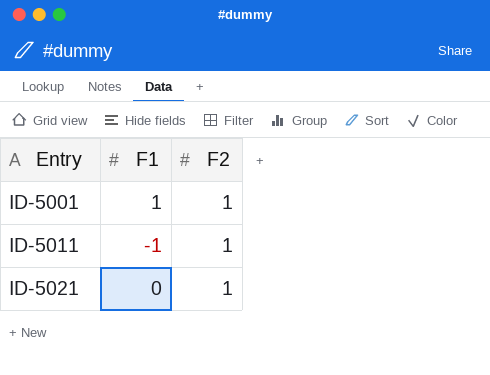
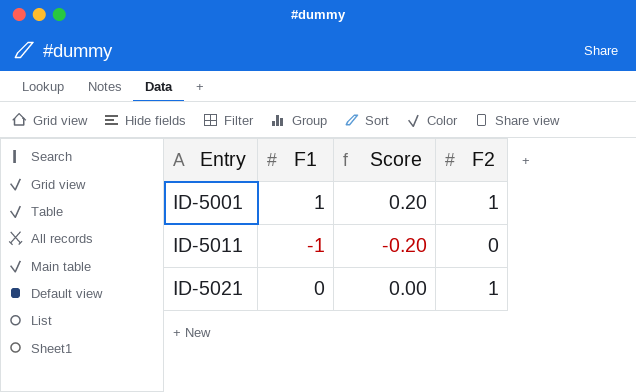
column Score | formula: none -> [F1] * 0.2
ID-5011 | F2: 1 -> 0

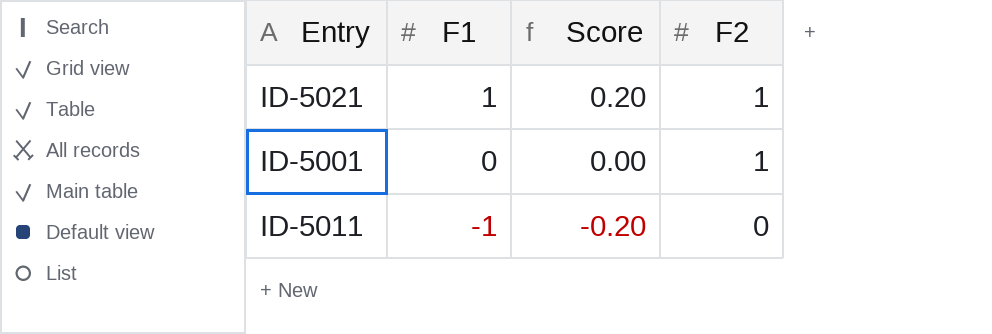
row order: Entry ascending -> F1 descending
ID-5021 | F1: 0 -> 1
ID-5021 | Score: 0.00 -> 0.20
ID-5001 | F1: 1 -> 0
ID-5001 | Score: 0.20 -> 0.00

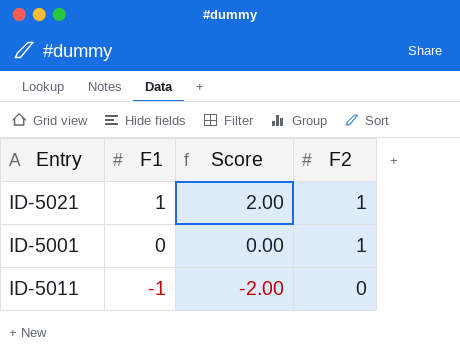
column Score | formula: [F1] * 0.2 -> [F1] * 2

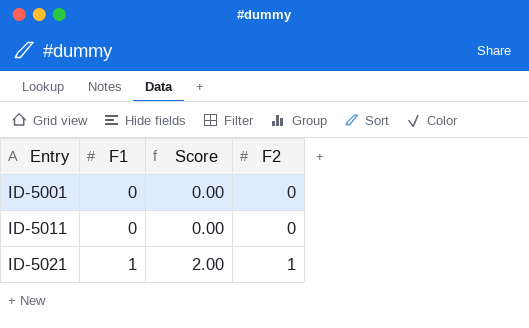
row order: F1 descending -> Entry ascending
ID-5001 | F2: 1 -> 0
ID-5011 | F1: -1 -> 0
ID-5011 | Score: -2.00 -> 0.00

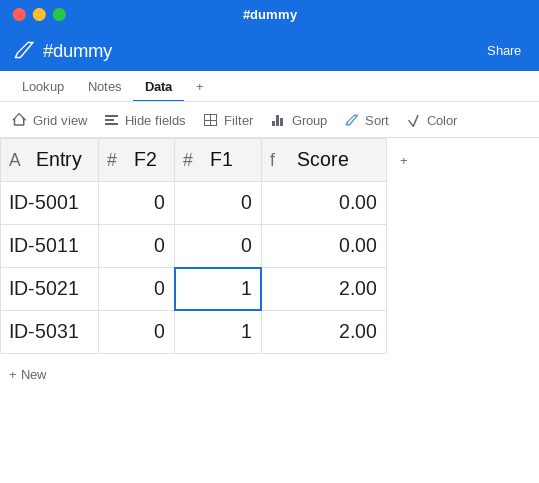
column F2 | position: 4 -> 2
ID-5021 | F2: 1 -> 0
row ID-5031: none -> 0 | 1 | 2.00

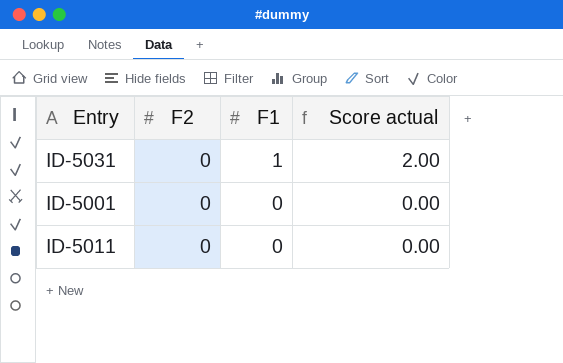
row order: Entry ascending -> F1 descending
column name: Score -> Score actual
row ID-5021: 0 | 1 | 2.00 -> none

